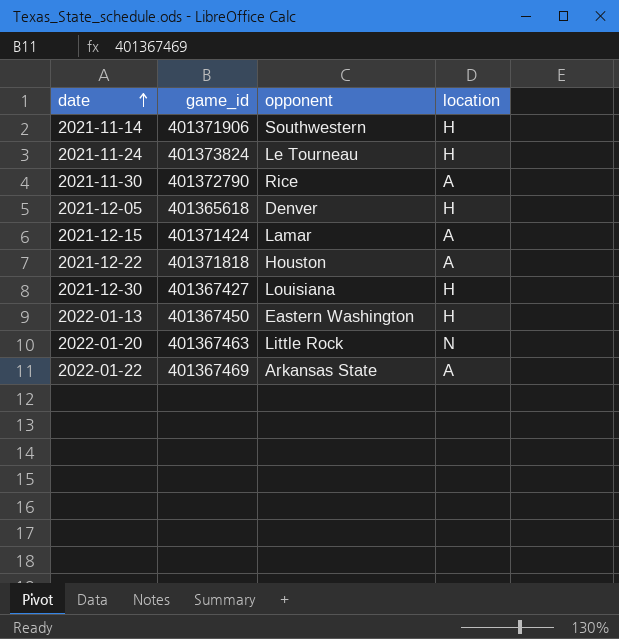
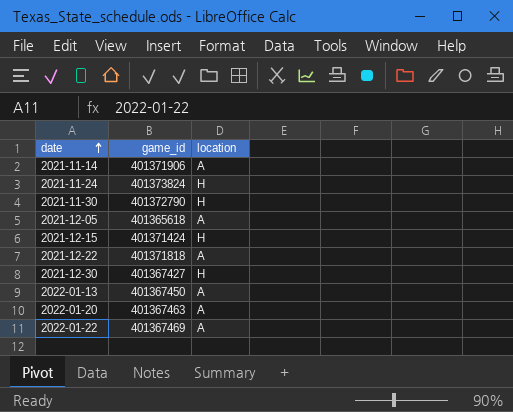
column opponent | position: 3 -> none
2021-11-14 | location: H -> A
2021-11-30 | location: A -> H
2021-12-05 | location: H -> A
2021-12-15 | location: A -> H
2022-01-13 | location: H -> A
2022-01-20 | location: N -> A

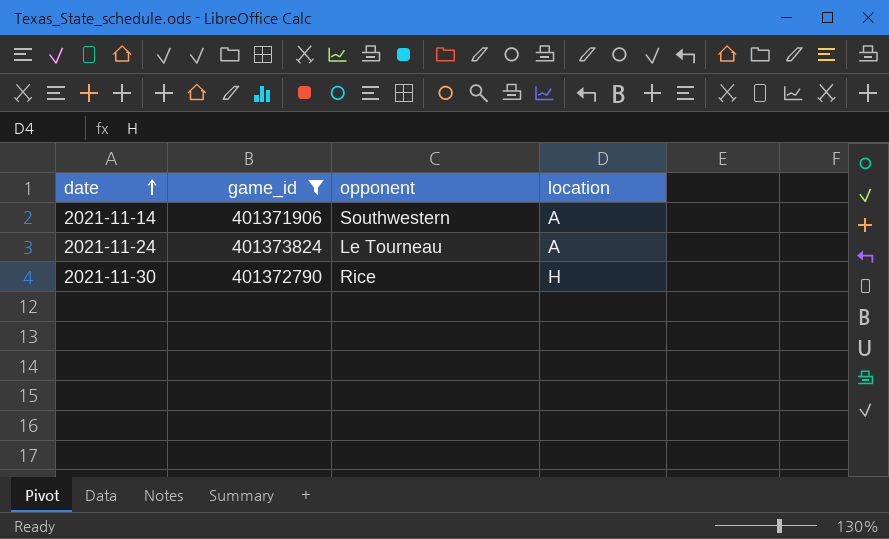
filter: none -> game_id >= 401371906
column opponent | position: none -> 3
2021-11-24 | location: H -> A

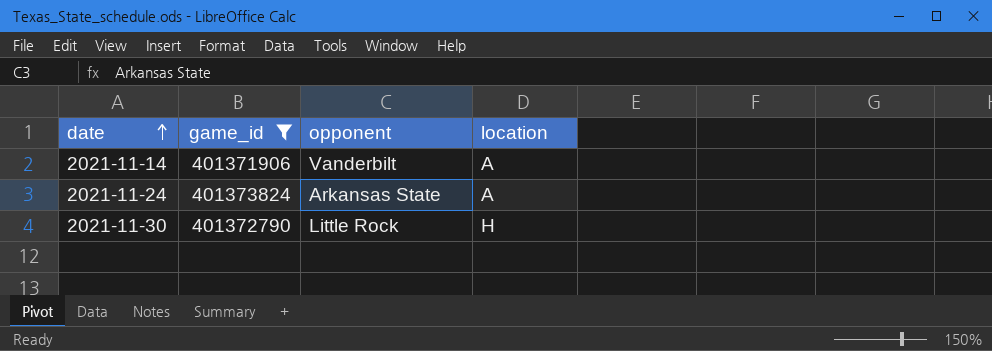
2021-11-14 | opponent: Southwestern -> Vanderbilt
2021-11-24 | opponent: Le Tourneau -> Arkansas State
2021-11-30 | opponent: Rice -> Little Rock

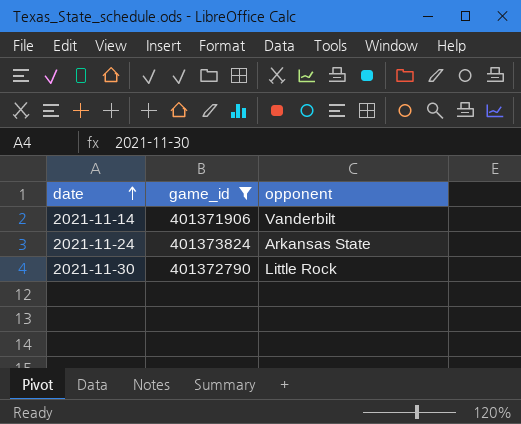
column location | position: 4 -> none

